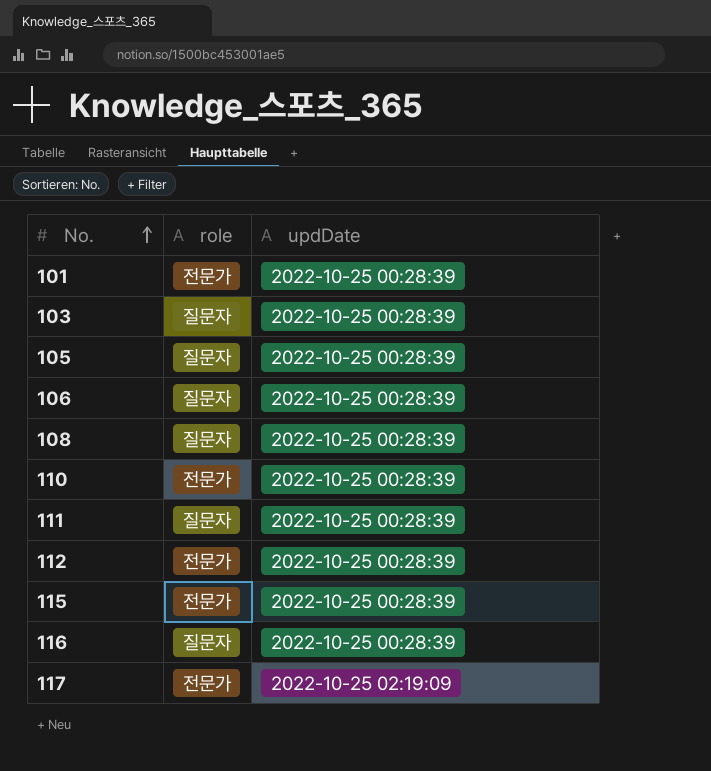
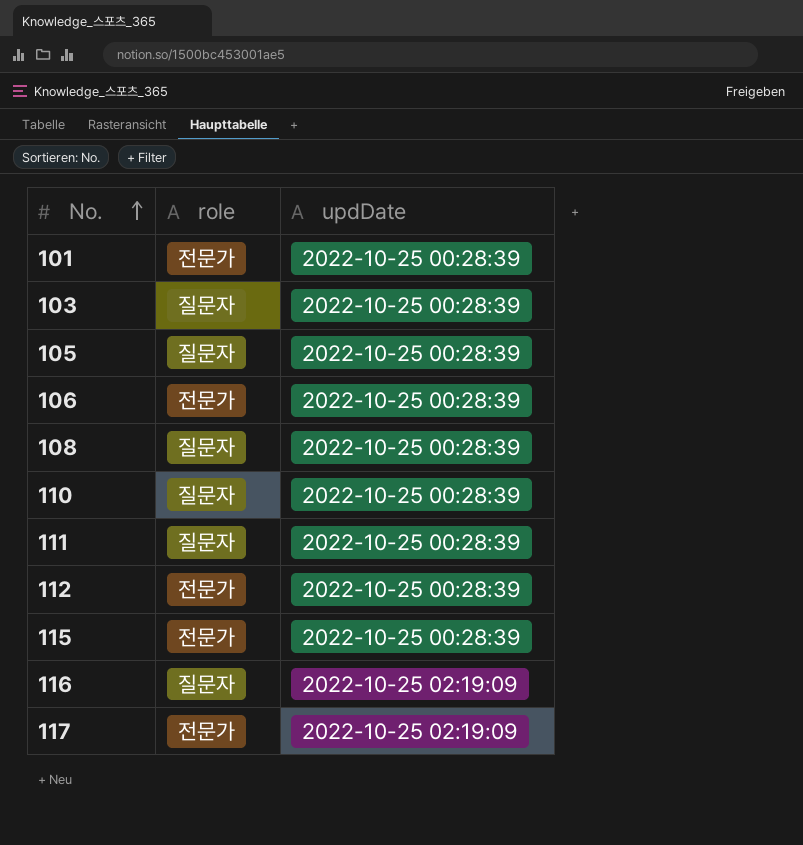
106 | role: 질문자 -> 전문가
110 | role: 전문가 -> 질문자
116 | updDate: 2022-10-25 00:28:39 -> 2022-10-25 02:19:09

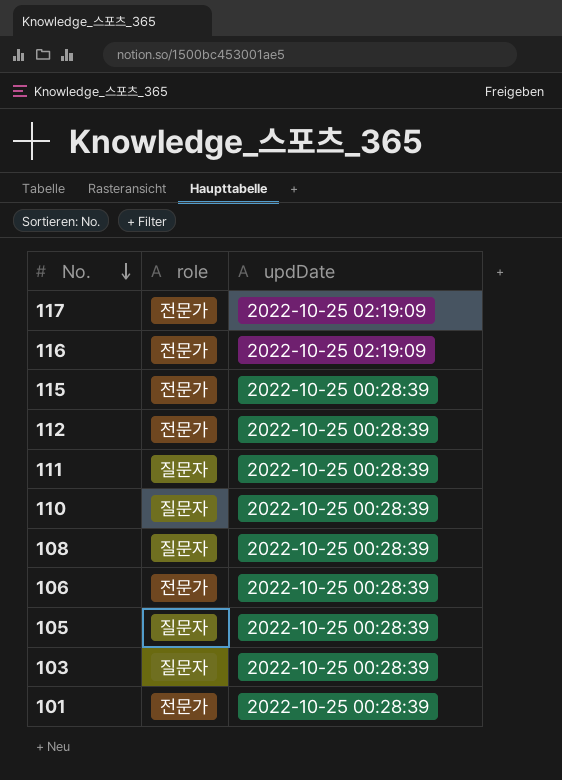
row order: No. ascending -> No. descending
116 | role: 질문자 -> 전문가

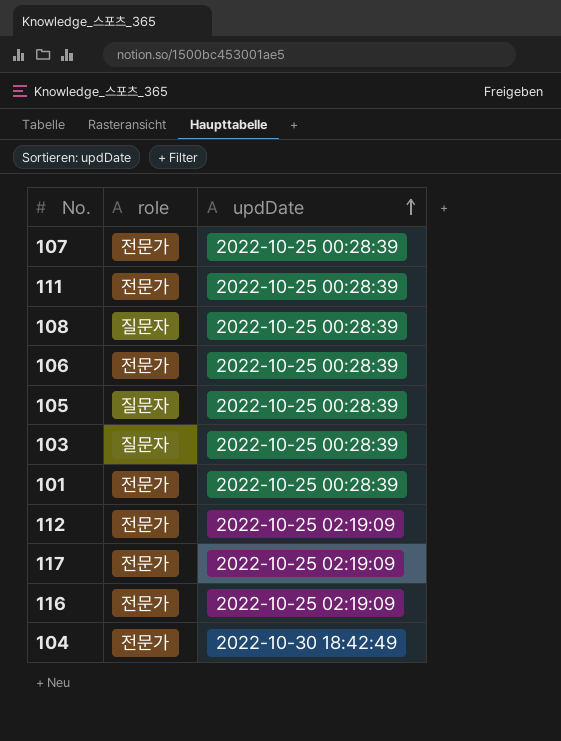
row order: No. descending -> updDate ascending
row 115: 전문가 | 2022-10-25 00:28:39 -> none
row 110: 질문자 | 2022-10-25 00:28:39 -> none
row 107: none -> 전문가 | 2022-10-25 00:28:39
111 | role: 질문자 -> 전문가
112 | updDate: 2022-10-25 00:28:39 -> 2022-10-25 02:19:09
row 104: none -> 전문가 | 2022-10-30 18:42:49

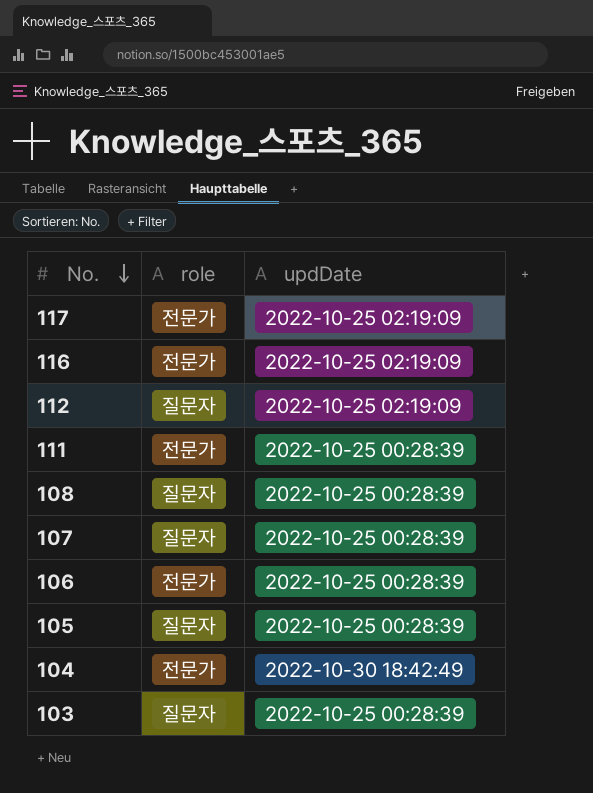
row order: updDate ascending -> No. descending
row 101: 전문가 | 2022-10-25 00:28:39 -> none
112 | role: 전문가 -> 질문자
107 | role: 전문가 -> 질문자

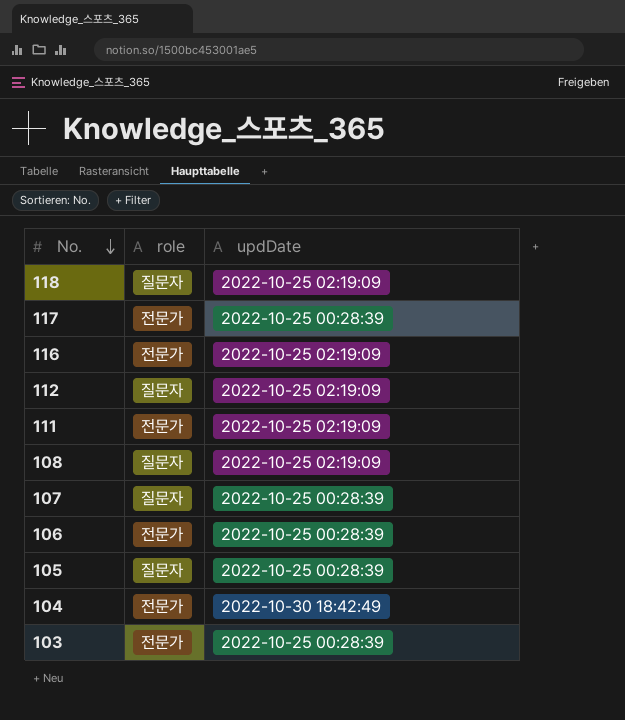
row 118: none -> 질문자 | 2022-10-25 02:19:09
117 | updDate: 2022-10-25 02:19:09 -> 2022-10-25 00:28:39
111 | updDate: 2022-10-25 00:28:39 -> 2022-10-25 02:19:09
108 | updDate: 2022-10-25 00:28:39 -> 2022-10-25 02:19:09
103 | role: 질문자 -> 전문가

